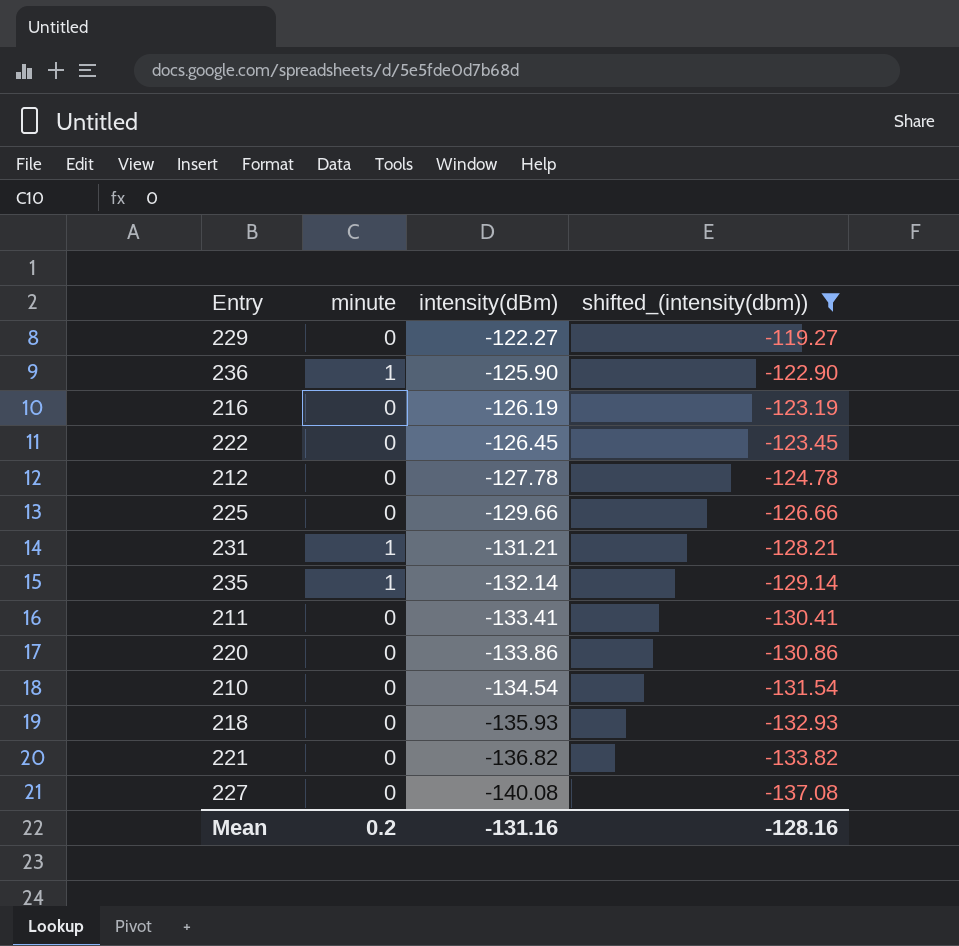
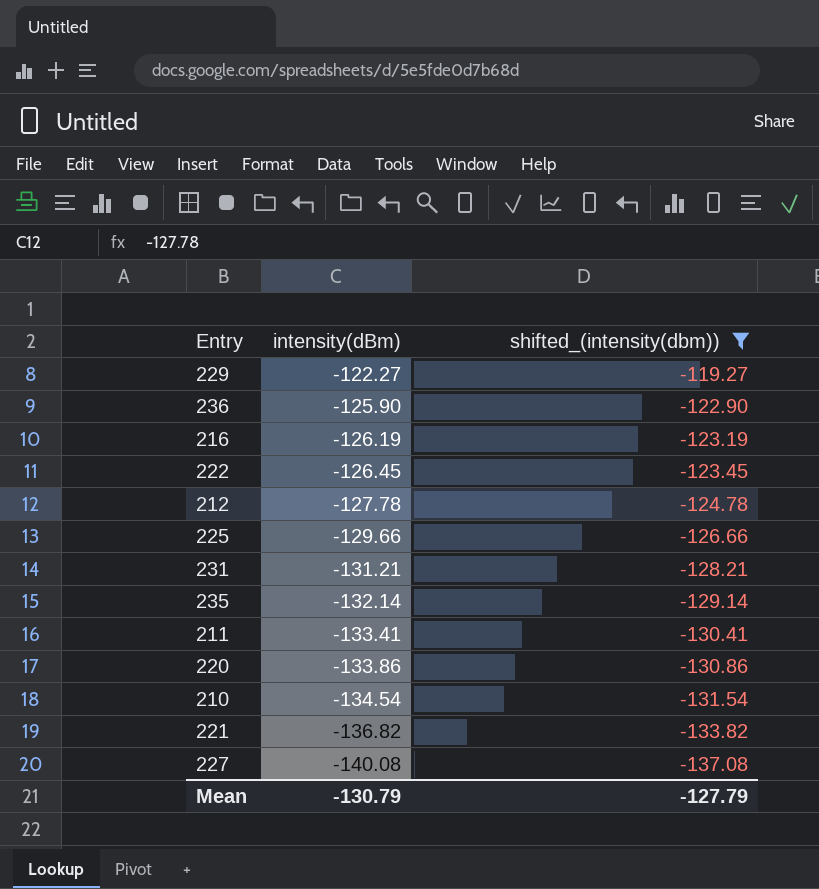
column minute | position: 2 -> none
row 218: 0 | -135.93 | -132.93 -> none
Mean | intensity(dBm): -131.16 -> -130.79
Mean | shifted_(intensity(dbm)): -128.16 -> -127.79

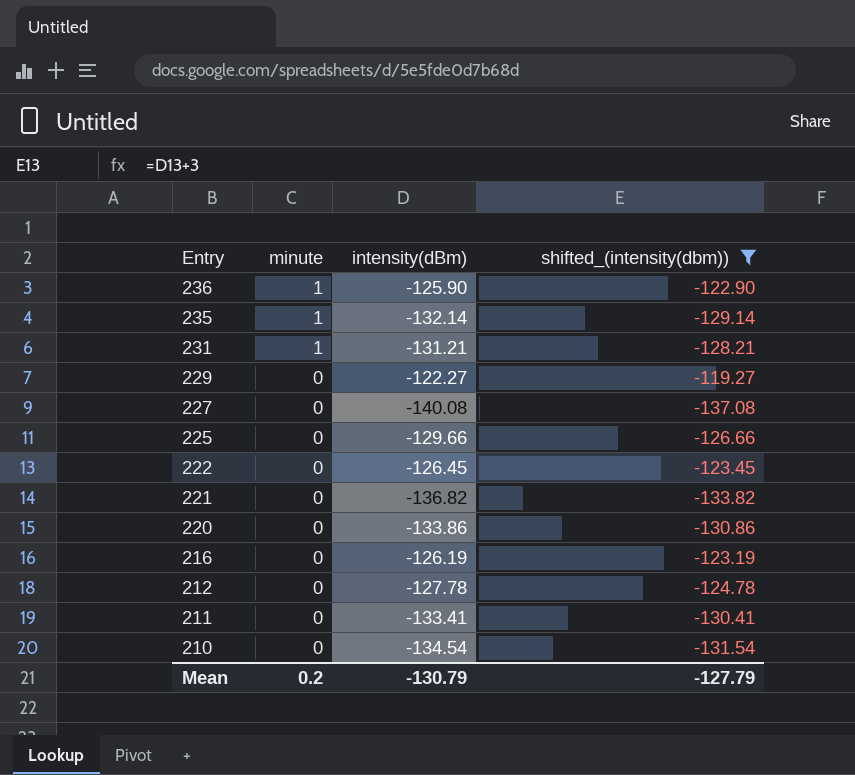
row order: intensity(dBm) descending -> Entry descending
column minute | position: none -> 2

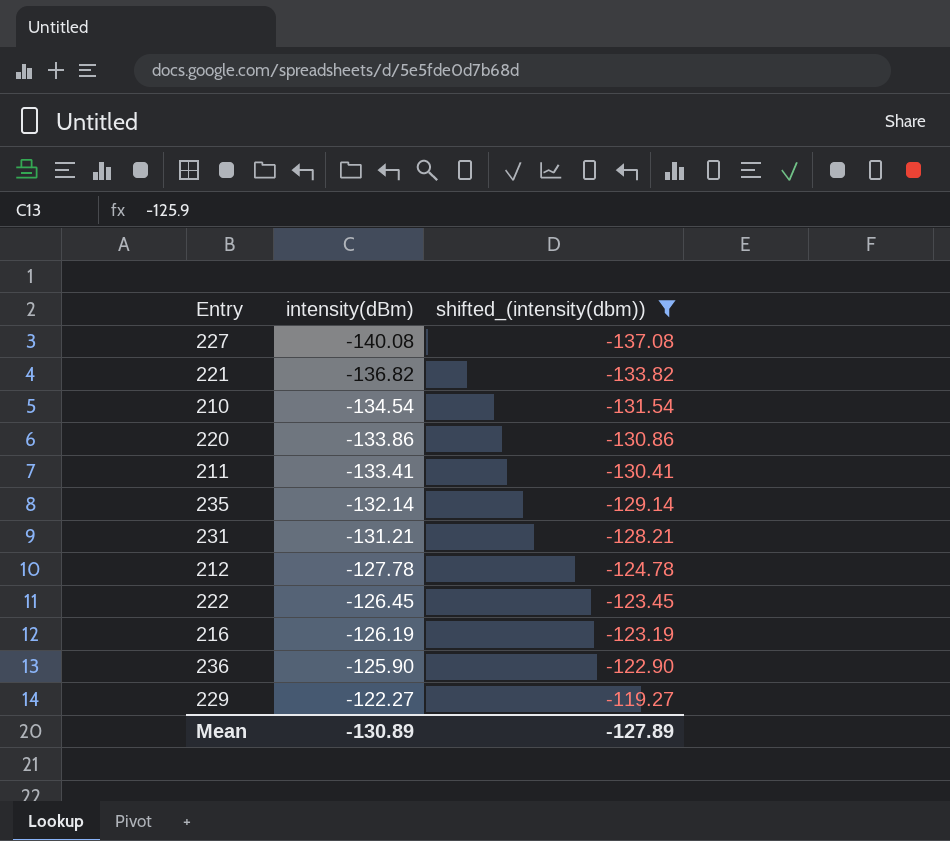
row order: Entry descending -> intensity(dBm) ascending
column minute | position: 2 -> none
row 225: 0 | -129.66 | -126.66 -> none
Mean | intensity(dBm): -130.79 -> -130.89
Mean | shifted_(intensity(dbm)): -127.79 -> -127.89

